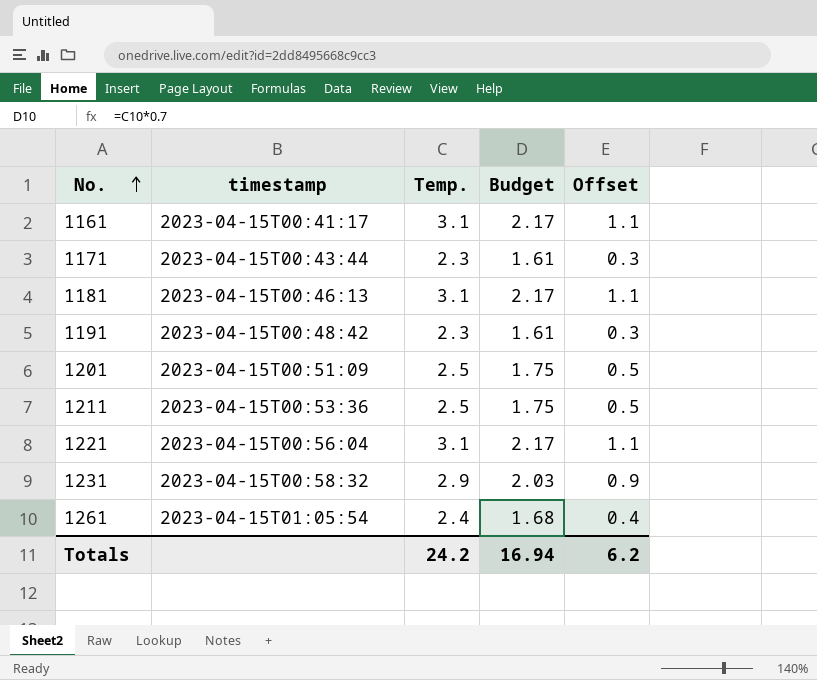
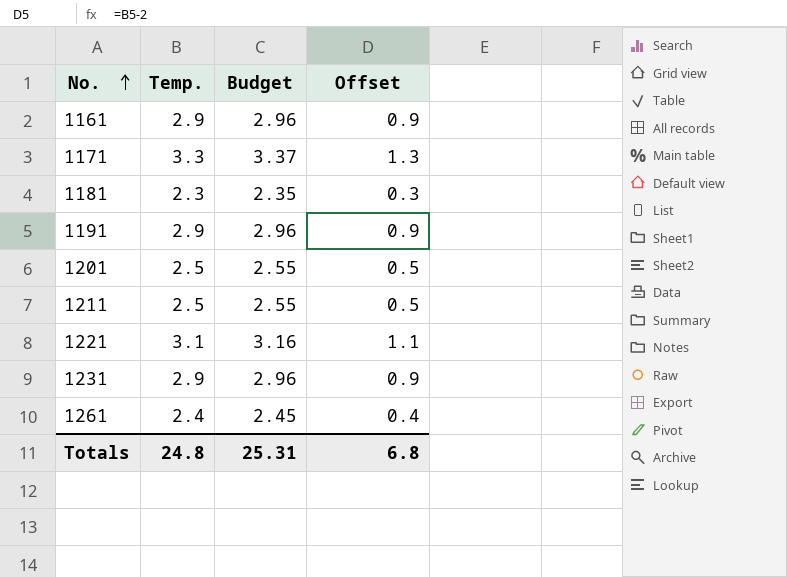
column timestamp | position: 2 -> none
column Budget | formula: [Temp.] * 0.7 -> [Temp.] * 1.02
1161 | Temp.: 3.1 -> 2.9
1161 | Offset: 1.1 -> 0.9
1171 | Temp.: 2.3 -> 3.3
1171 | Offset: 0.3 -> 1.3
1181 | Temp.: 3.1 -> 2.3
1181 | Offset: 1.1 -> 0.3
1191 | Temp.: 2.3 -> 2.9
1191 | Offset: 0.3 -> 0.9
Totals | Temp.: 24.2 -> 24.8
Totals | Budget: 16.94 -> 25.31
Totals | Offset: 6.2 -> 6.8

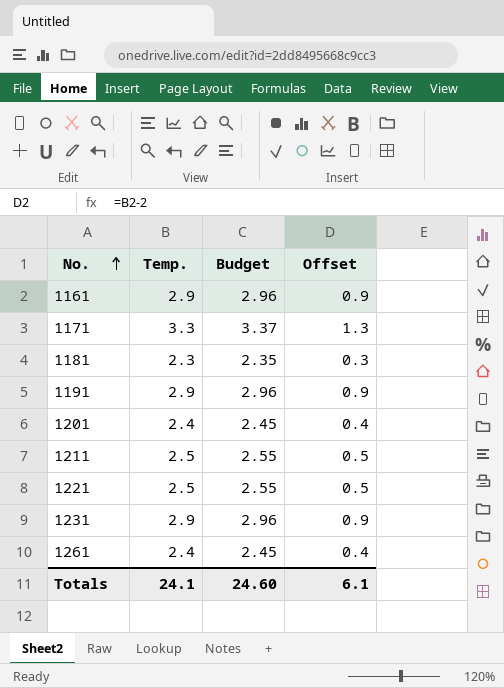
1201 | Temp.: 2.5 -> 2.4
1201 | Budget: 2.55 -> 2.45
1201 | Offset: 0.5 -> 0.4
1221 | Temp.: 3.1 -> 2.5
1221 | Budget: 3.16 -> 2.55
1221 | Offset: 1.1 -> 0.5
Totals | Temp.: 24.8 -> 24.1
Totals | Budget: 25.31 -> 24.60
Totals | Offset: 6.8 -> 6.1

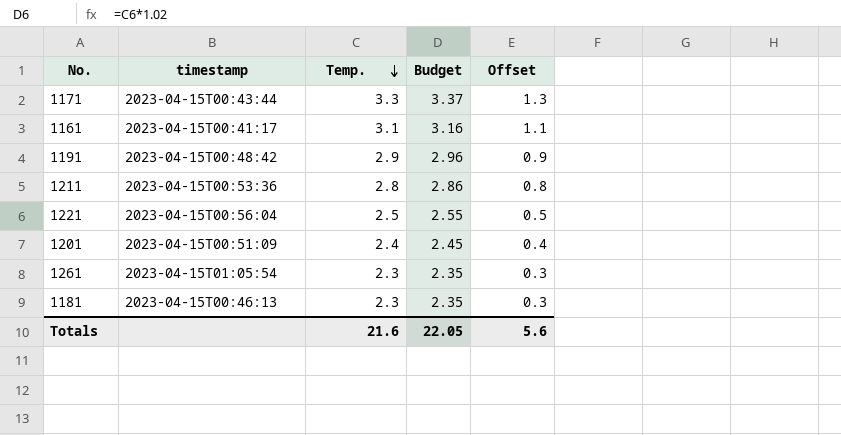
row order: No. ascending -> Temp. descending
column timestamp | position: none -> 2
row 1231: 2.9 | 2.96 | 0.9 -> none
1161 | Temp.: 2.9 -> 3.1
1161 | Budget: 2.96 -> 3.16
1161 | Offset: 0.9 -> 1.1
1211 | Temp.: 2.5 -> 2.8
1211 | Budget: 2.55 -> 2.86
1211 | Offset: 0.5 -> 0.8
1261 | Temp.: 2.4 -> 2.3
1261 | Budget: 2.45 -> 2.35
1261 | Offset: 0.4 -> 0.3
Totals | Temp.: 24.1 -> 21.6
Totals | Budget: 24.60 -> 22.05
Totals | Offset: 6.1 -> 5.6

